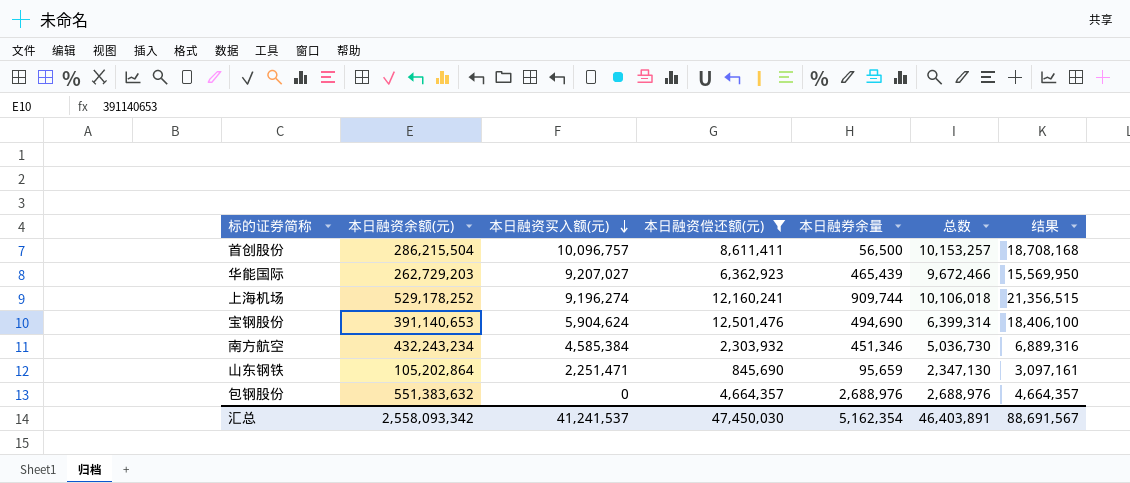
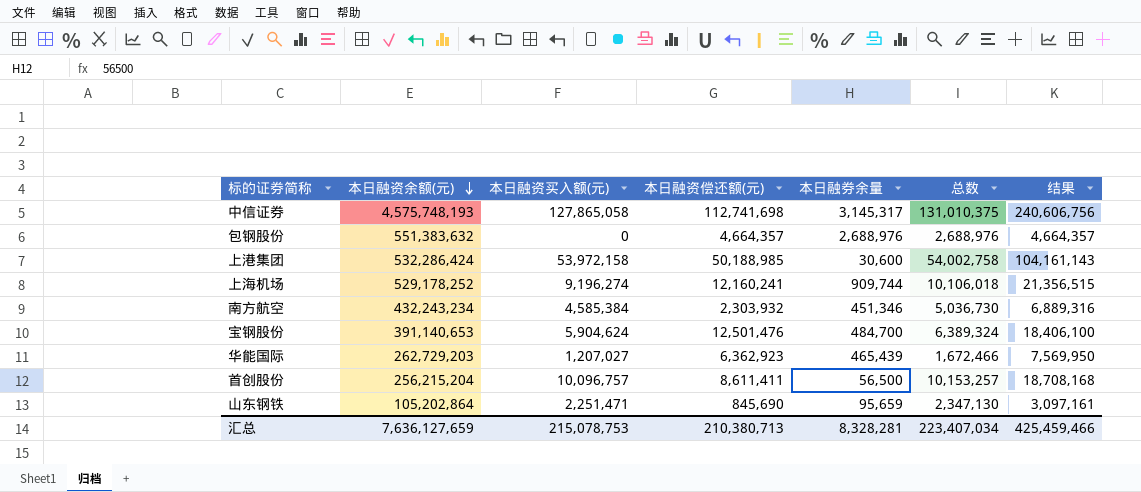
filter: 本日融资偿还额(元) <= 12,501,476 -> none
row order: 本日融资买入额(元) descending -> 本日融资余额(元) descending
宝钢股份 | 本日融券余量: 494,690 -> 484,700
宝钢股份 | 总数: 6,399,314 -> 6,389,324
华能国际 | 本日融资买入额(元): 9,207,027 -> 1,207,027
华能国际 | 总数: 9,672,466 -> 1,672,466
华能国际 | 结果: 15,569,950 -> 7,569,950
首创股份 | 本日融资余额(元): 286,215,504 -> 256,215,204
汇总 | 本日融资余额(元): 2,558,093,342 -> 7,636,127,659
汇总 | 本日融资买入额(元): 41,241,537 -> 215,078,753
汇总 | 本日融资偿还额(元): 47,450,030 -> 210,380,713
汇总 | 本日融券余量: 5,162,354 -> 8,328,281
汇总 | 总数: 46,403,891 -> 223,407,034
汇总 | 结果: 88,691,567 -> 425,459,466

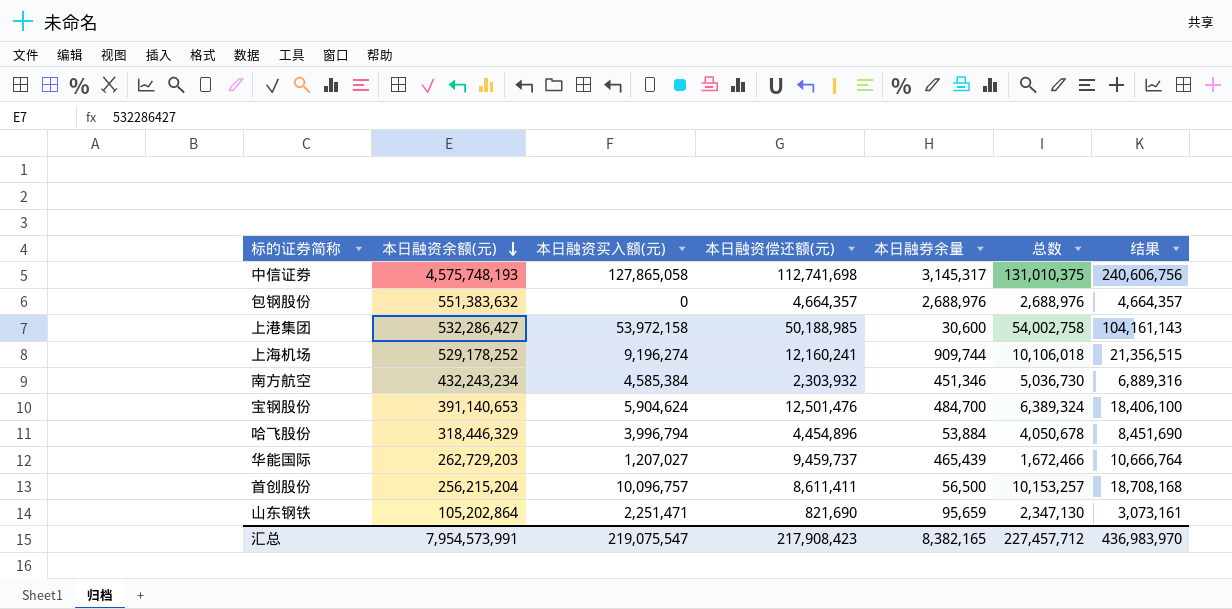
上港集团 | 本日融资余额(元): 532,286,424 -> 532,286,427
row 哈飞股份: none -> 318,446,329 | 3,996,794 | 4,454,896 | 53,884 | 4,050,678 | 8,451,690
华能国际 | 本日融资偿还额(元): 6,362,923 -> 9,459,737
华能国际 | 结果: 7,569,950 -> 10,666,764
山东钢铁 | 本日融资偿还额(元): 845,690 -> 821,690
山东钢铁 | 结果: 3,097,161 -> 3,073,161
汇总 | 本日融资余额(元): 7,636,127,659 -> 7,954,573,991
汇总 | 本日融资买入额(元): 215,078,753 -> 219,075,547
汇总 | 本日融资偿还额(元): 210,380,713 -> 217,908,423
汇总 | 本日融券余量: 8,328,281 -> 8,382,165
汇总 | 总数: 223,407,034 -> 227,457,712
汇总 | 结果: 425,459,466 -> 436,983,970

